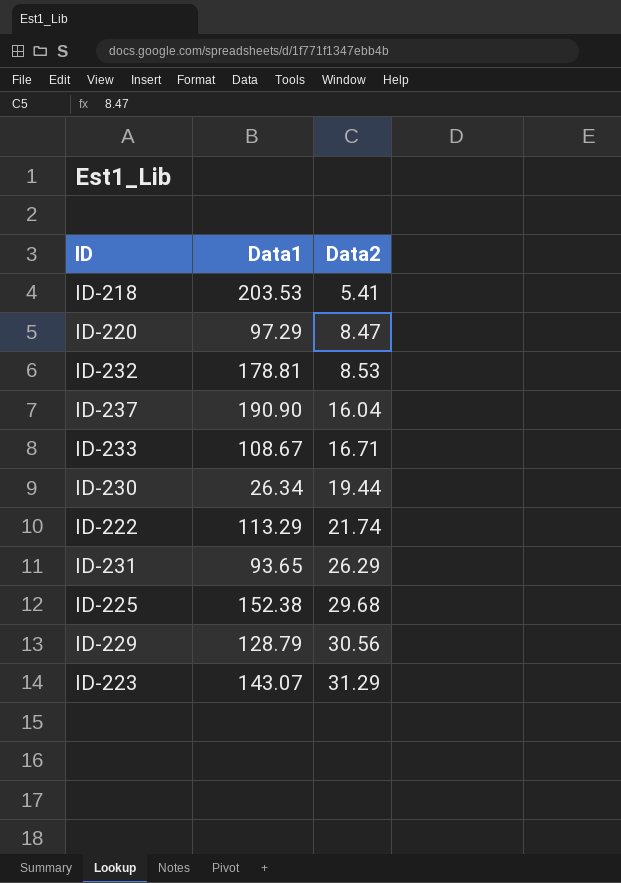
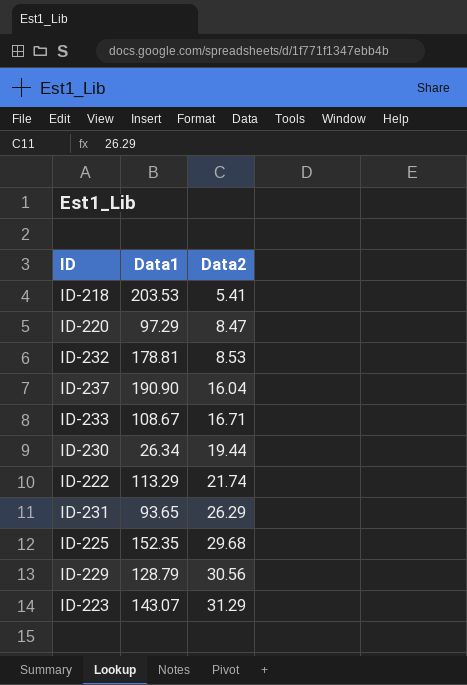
ID-225 | Data1: 152.38 -> 152.35

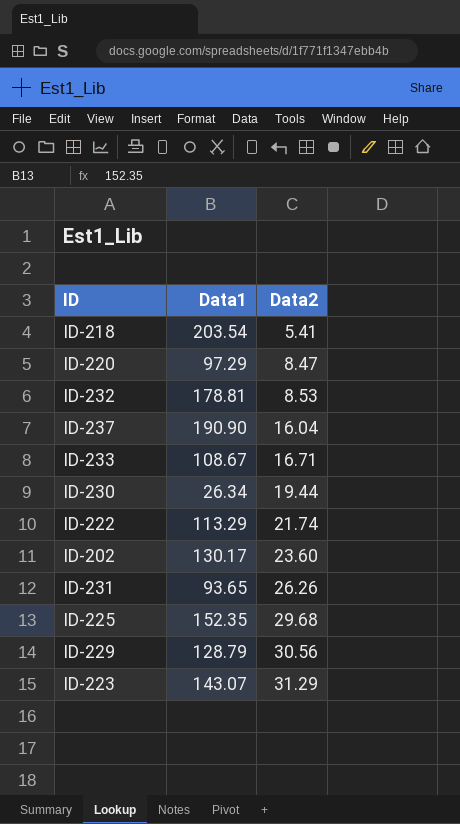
ID-218 | Data1: 203.53 -> 203.54
row ID-202: none -> 130.17 | 23.60
ID-231 | Data2: 26.29 -> 26.26

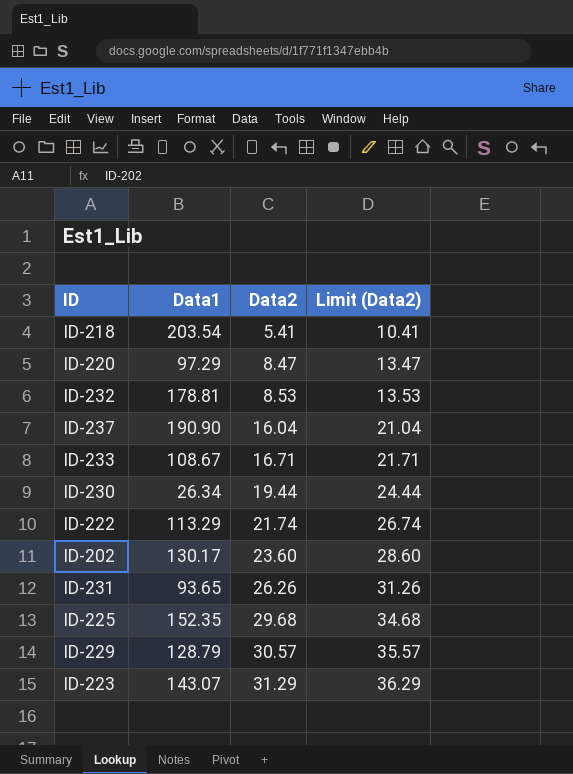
column Limit (Data2) | formula: none -> [Data2] + 5
ID-229 | Data2: 30.56 -> 30.57

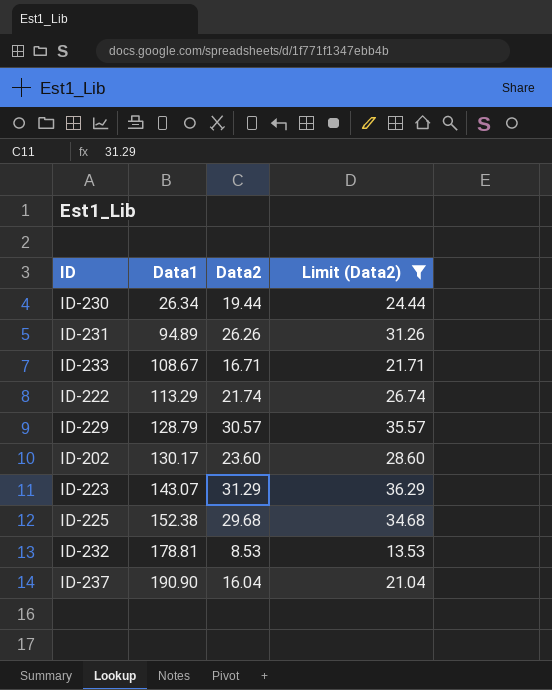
filter: none -> Limit (Data2) >= 13.53
row order: Data2 ascending -> Data1 ascending
ID-231 | Data1: 93.65 -> 94.89
ID-225 | Data1: 152.35 -> 152.38

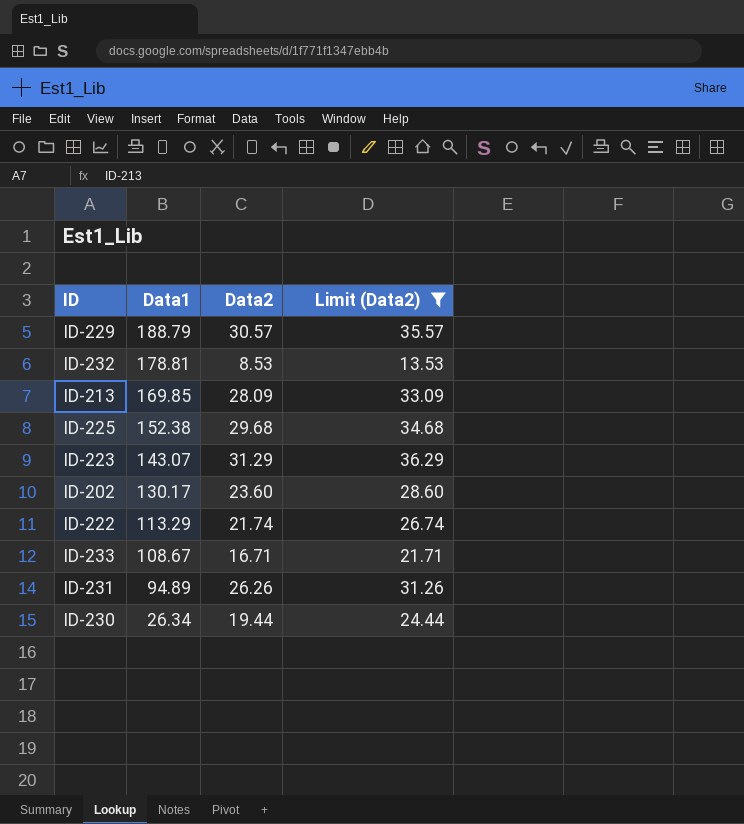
row order: Data1 ascending -> Data1 descending
row ID-237: 190.90 | 16.04 | 21.04 -> none
ID-229 | Data1: 128.79 -> 188.79
row ID-213: none -> 169.85 | 28.09 | 33.09

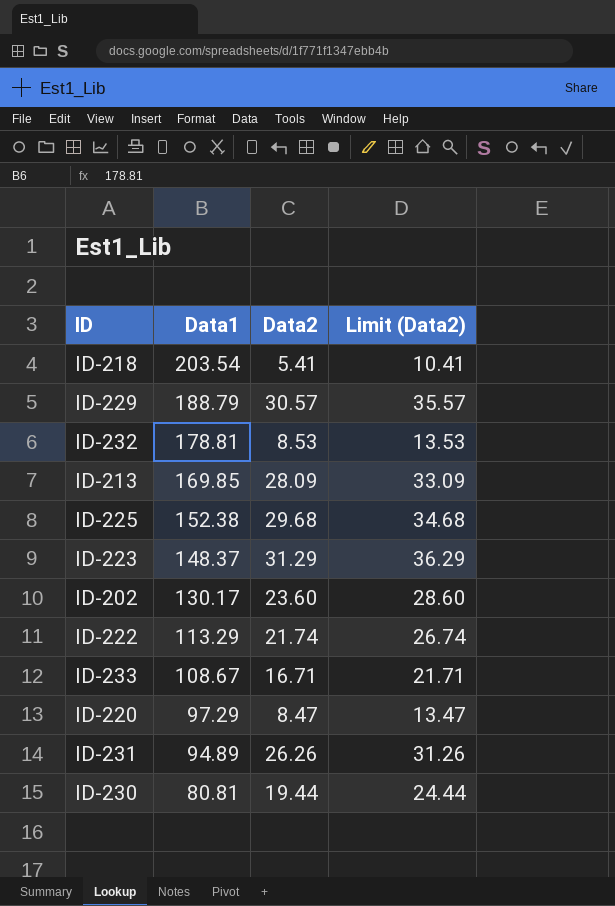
filter: Limit (Data2) >= 13.53 -> none
ID-223 | Data1: 143.07 -> 148.37
ID-230 | Data1: 26.34 -> 80.81

